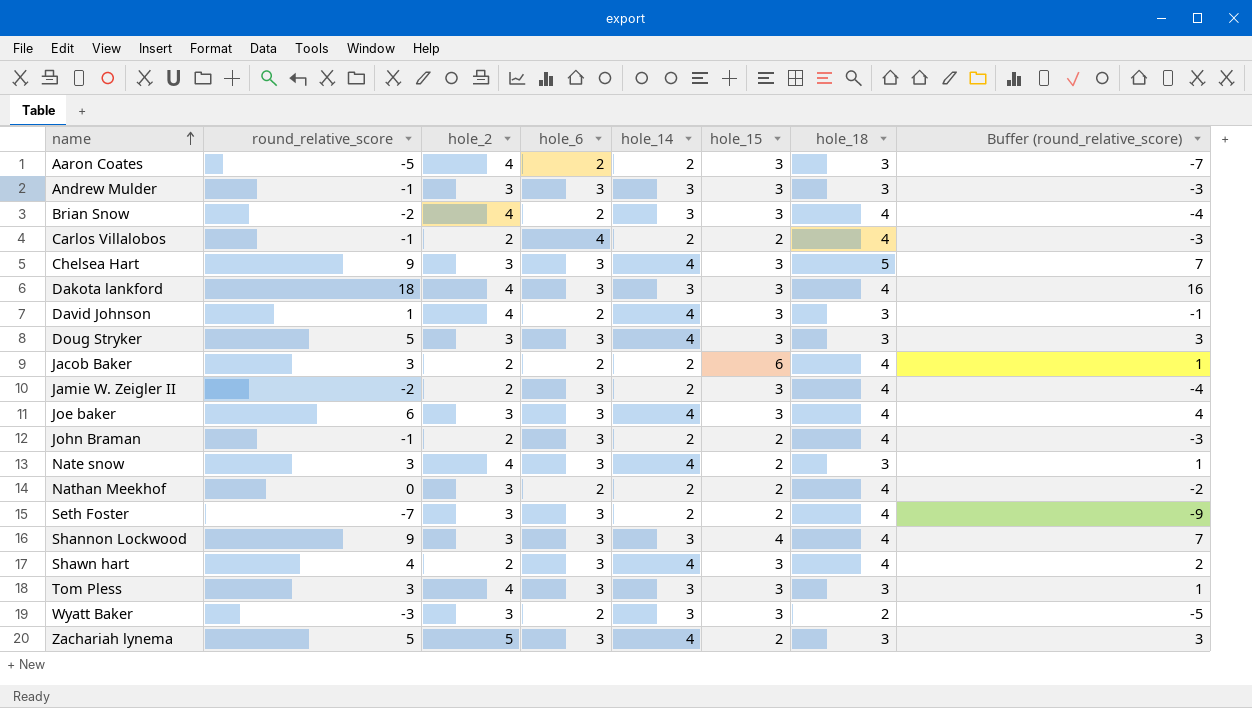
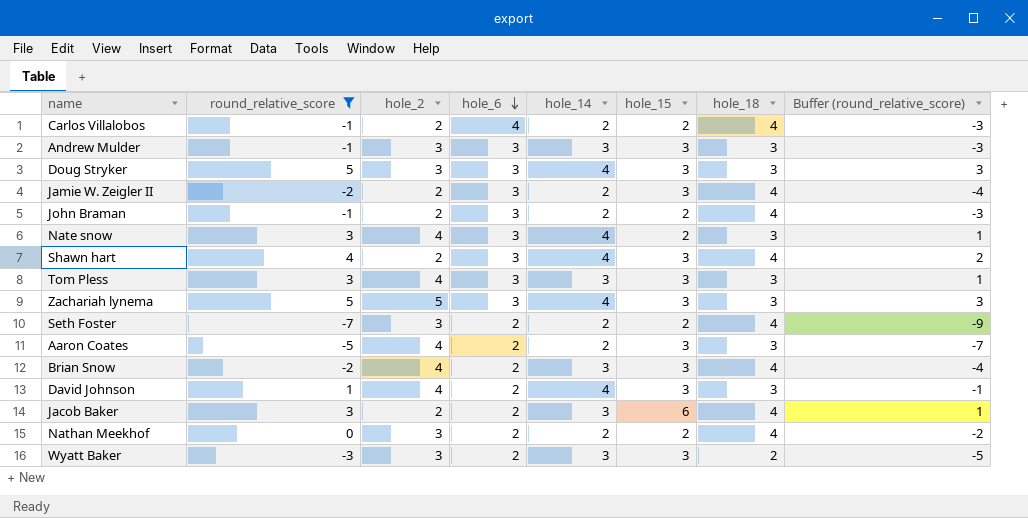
filter: none -> round_relative_score <= 5
row order: name ascending -> hole_6 descending
Zachariah lynema | hole_15: 2 -> 3
Seth Foster | hole_6: 3 -> 2
Jacob Baker | hole_14: 2 -> 3

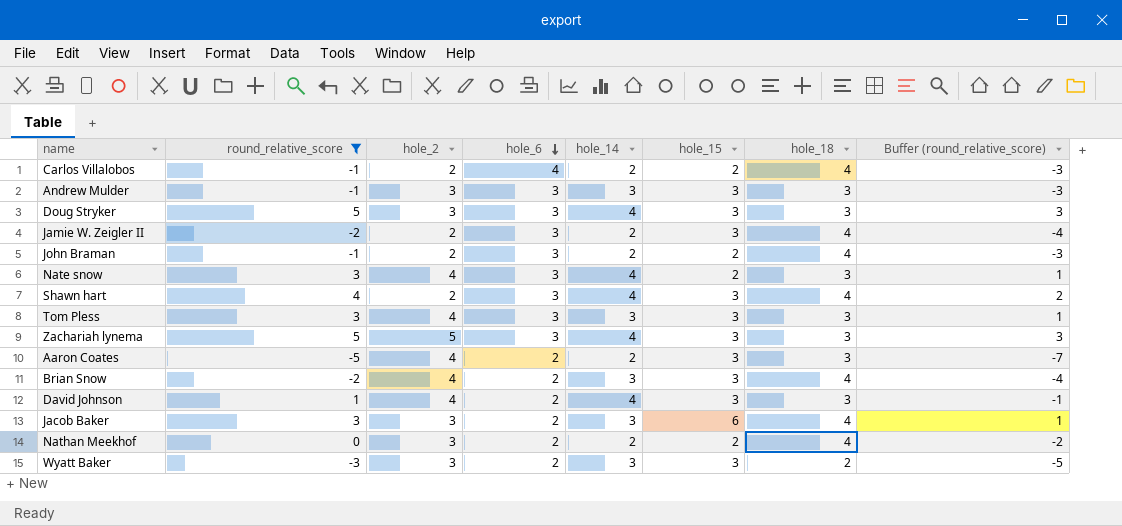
row Seth Foster: -7 | 3 | 2 | 2 | 2 | 4 | -9 -> none
Jacob Baker | hole_2: 2 -> 3

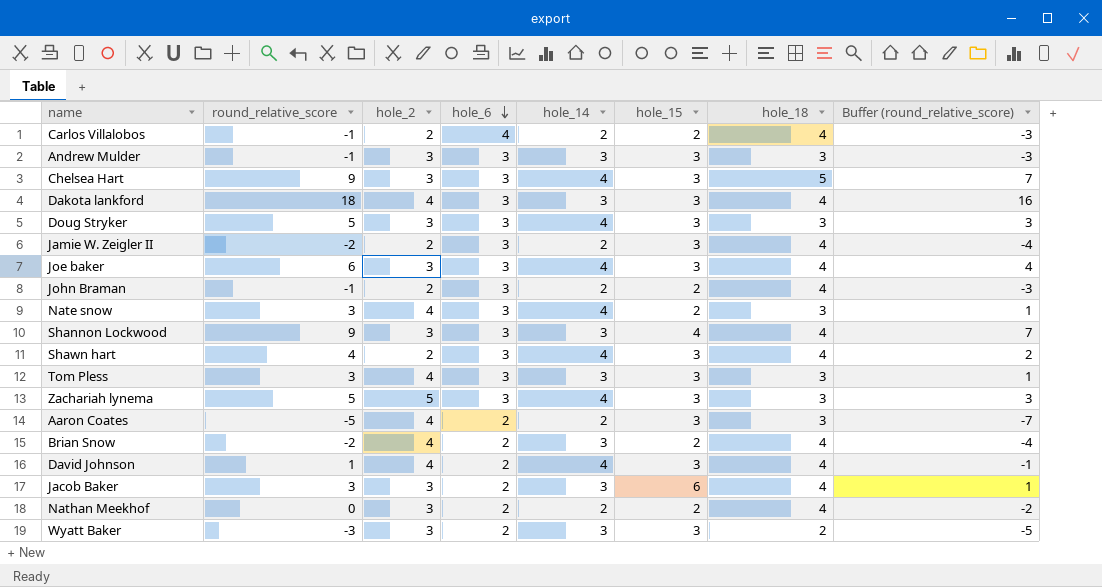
filter: round_relative_score <= 5 -> none
Brian Snow | hole_15: 3 -> 2
David Johnson | hole_18: 3 -> 4

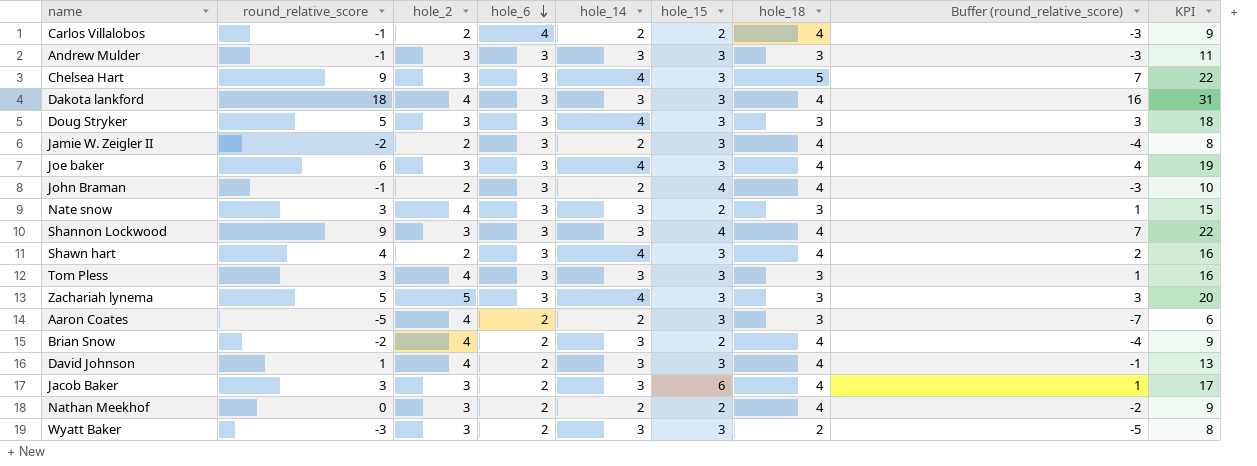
column KPI | formula: none -> [round_relative_score] + [hole_2] + [hole_6] + [hole_14] + [hole_15]
John Braman | hole_15: 2 -> 4
Nate snow | hole_14: 4 -> 3
David Johnson | hole_14: 4 -> 3

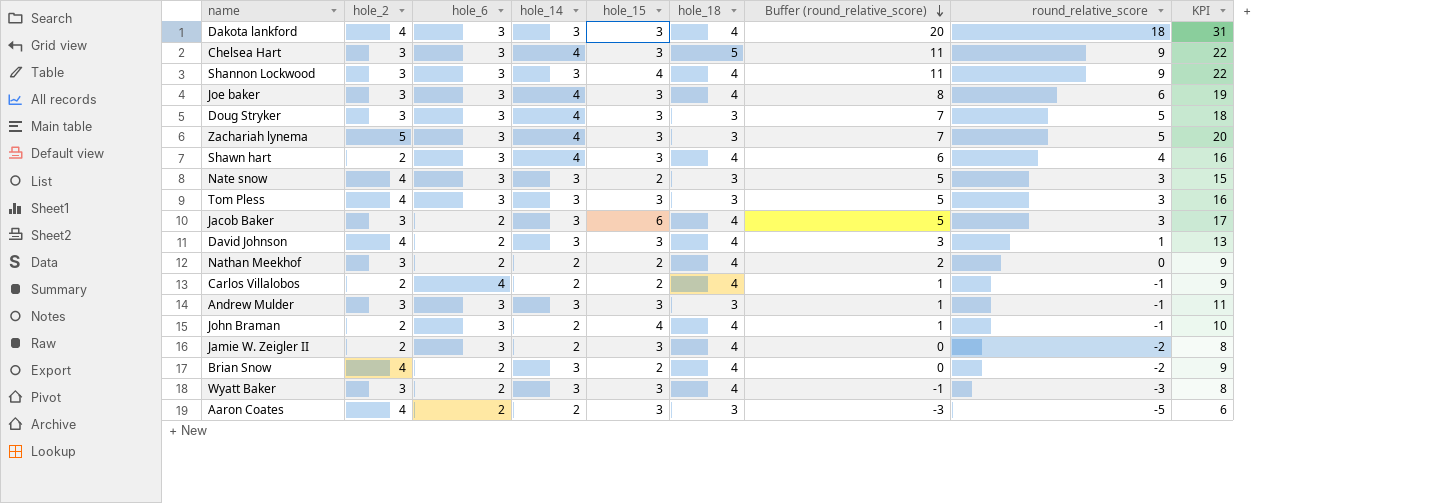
row order: hole_6 descending -> Buffer (round_relative_score) descending
column Buffer (round_relative_score) | formula: [round_relative_score] - 2 -> [round_relative_score] + 2
column round_relative_score | position: 2 -> 8
Wyatt Baker | hole_18: 2 -> 4

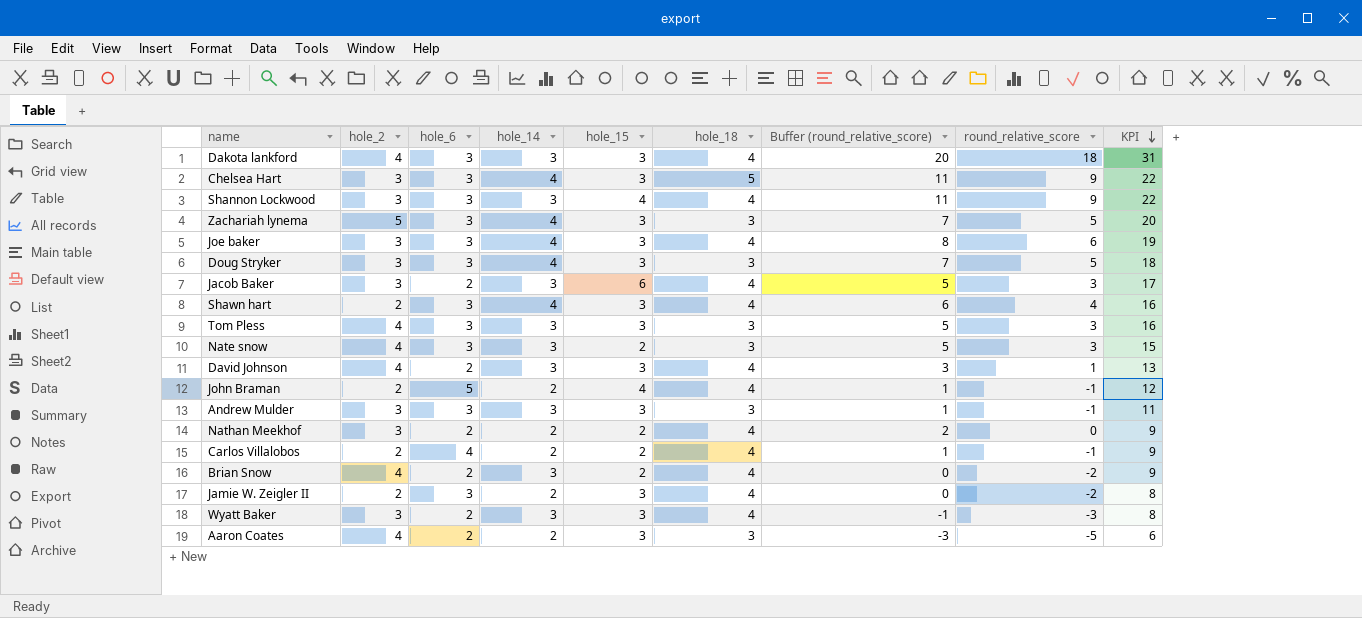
row order: Buffer (round_relative_score) descending -> KPI descending
John Braman | hole_6: 3 -> 5
John Braman | KPI: 10 -> 12

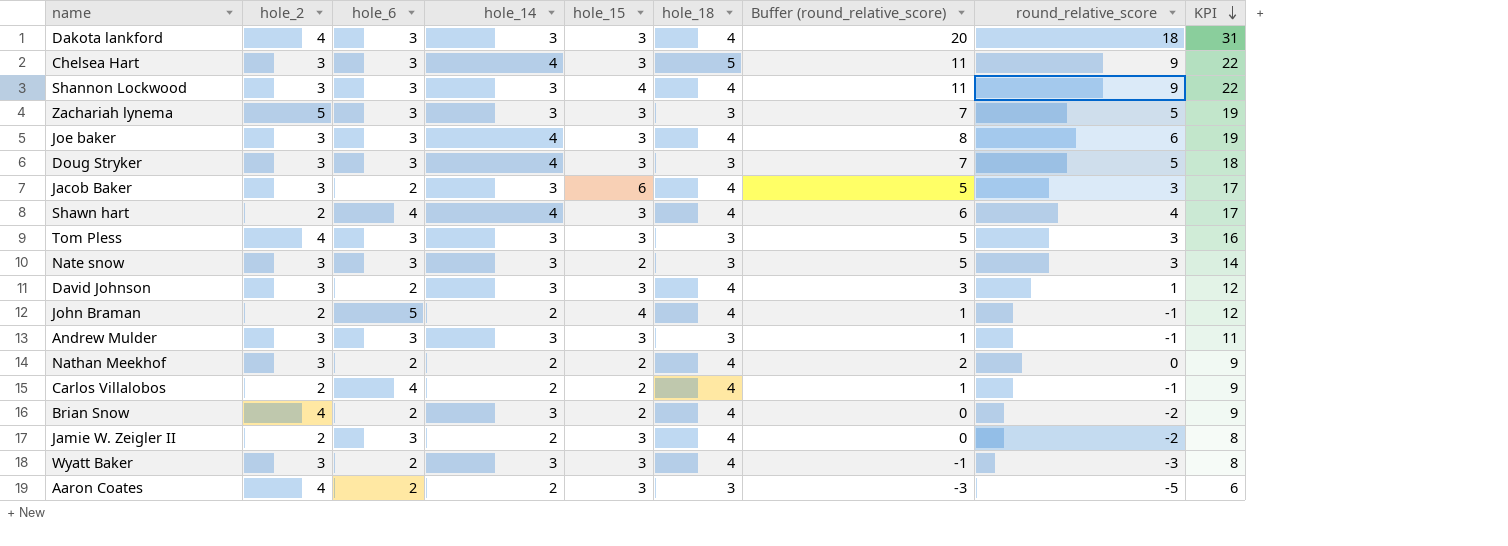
Zachariah lynema | hole_14: 4 -> 3
Zachariah lynema | KPI: 20 -> 19
Shawn hart | hole_6: 3 -> 4
Shawn hart | KPI: 16 -> 17
Nate snow | hole_2: 4 -> 3
Nate snow | KPI: 15 -> 14
David Johnson | hole_2: 4 -> 3
David Johnson | KPI: 13 -> 12

